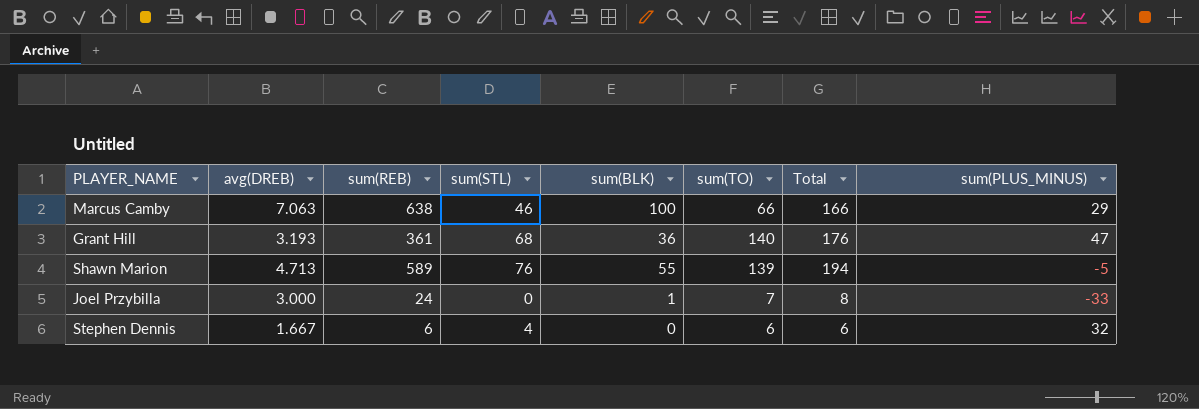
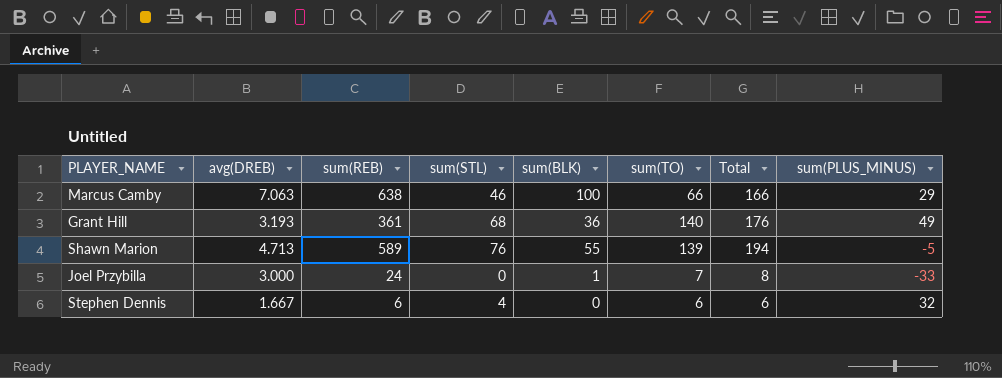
Grant Hill | sum(PLUS_MINUS): 47 -> 49

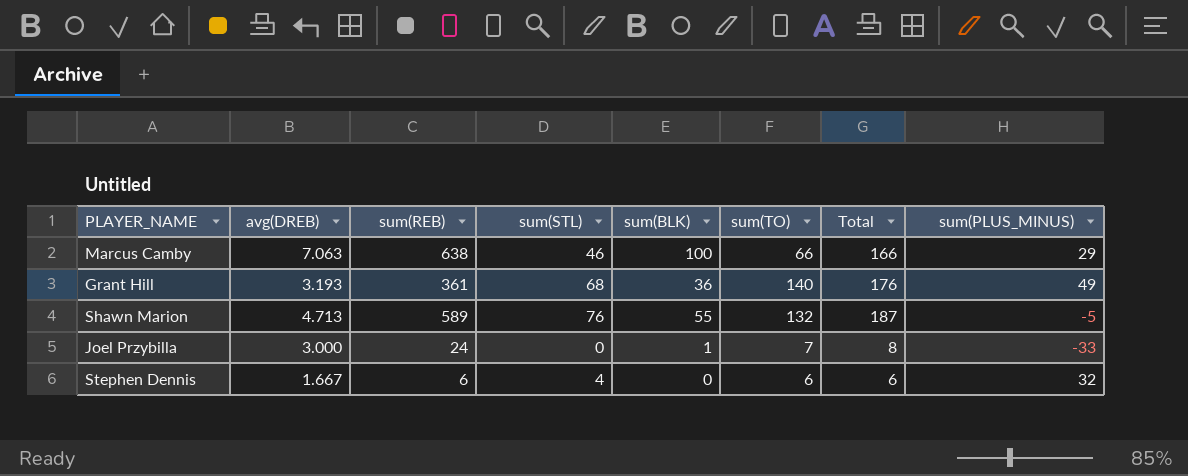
Shawn Marion | sum(TO): 139 -> 132
Shawn Marion | Total: 194 -> 187

